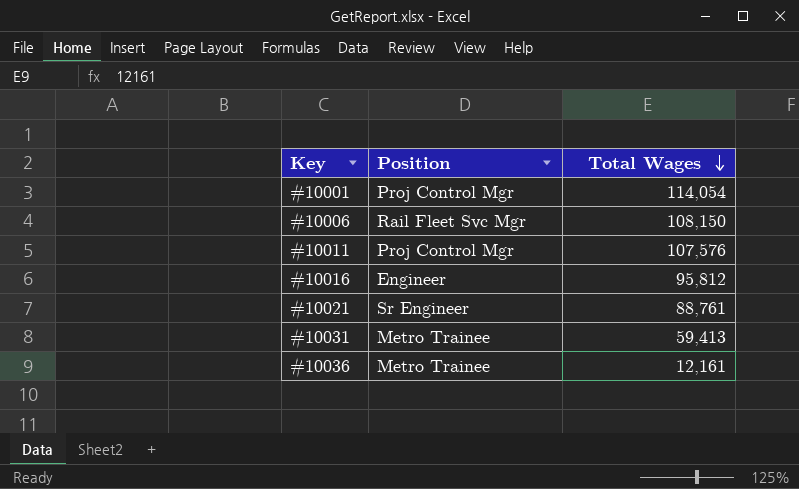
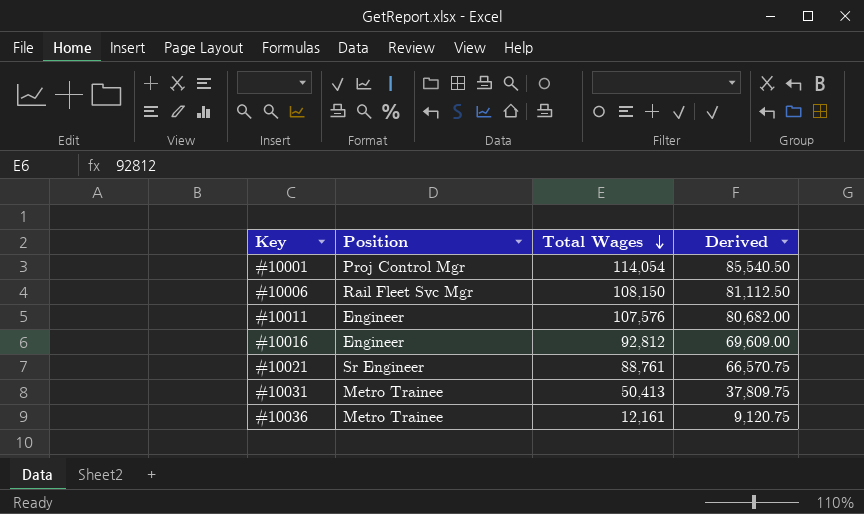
column Derived | formula: none -> [Total Wages] * 0.75
#10011 | Position: Proj Control Mgr -> Engineer
#10016 | Total Wages: 95,812 -> 92,812
#10031 | Total Wages: 59,413 -> 50,413

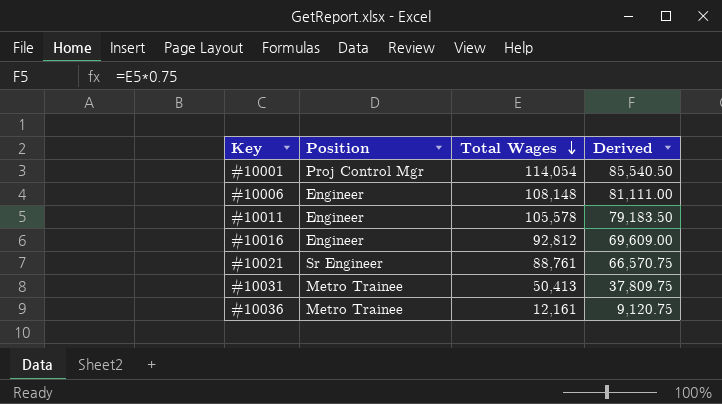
#10006 | Position: Rail Fleet Svc Mgr -> Engineer
#10006 | Total Wages: 108,150 -> 108,148
#10006 | Derived: 81,112.50 -> 81,111.00
#10011 | Total Wages: 107,576 -> 105,578
#10011 | Derived: 80,682.00 -> 79,183.50

